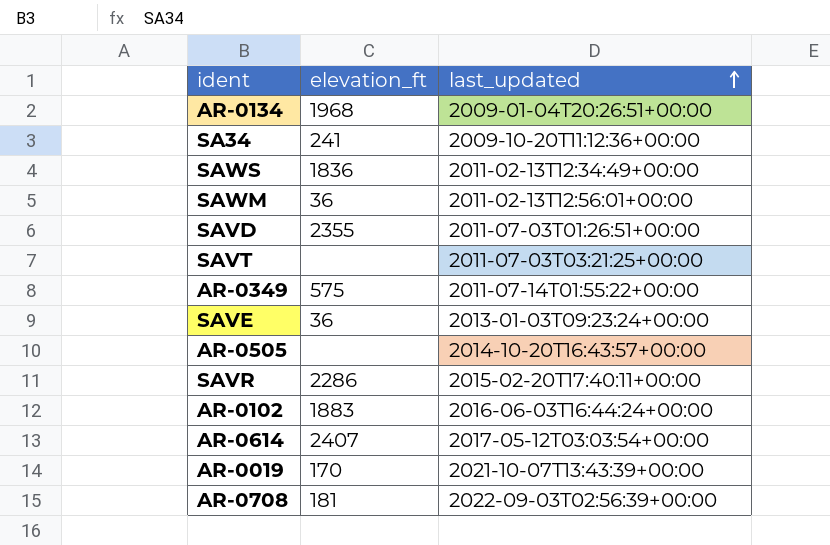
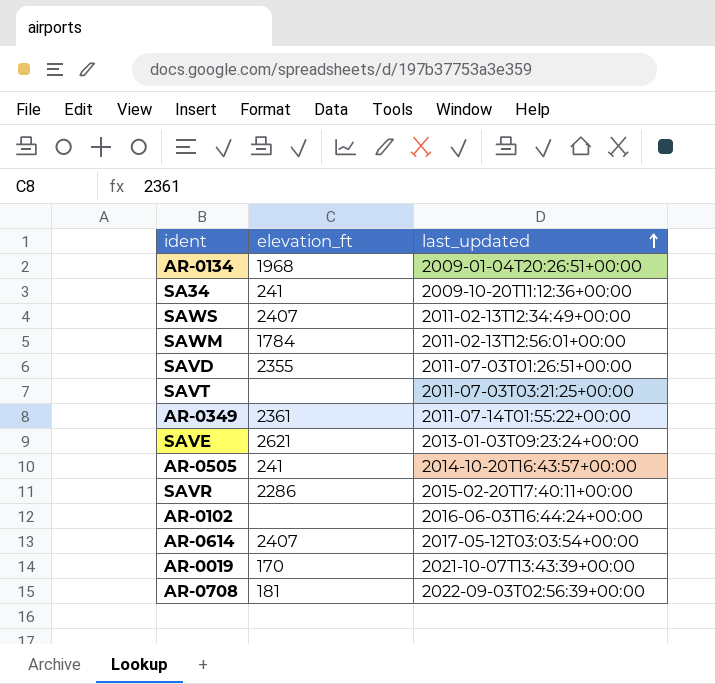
SAWS | elevation_ft: 1836 -> 2407
SAWM | elevation_ft: 36 -> 1784
AR-0349 | elevation_ft: 575 -> 2361
SAVE | elevation_ft: 36 -> 2621
AR-0505 | elevation_ft: none -> 241
AR-0102 | elevation_ft: 1883 -> none

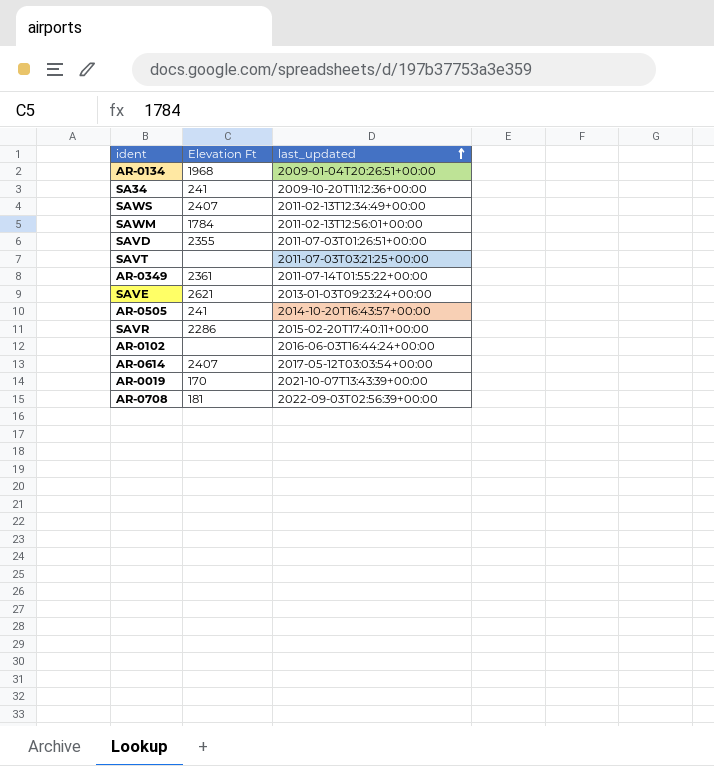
column name: elevation_ft -> Elevation Ft

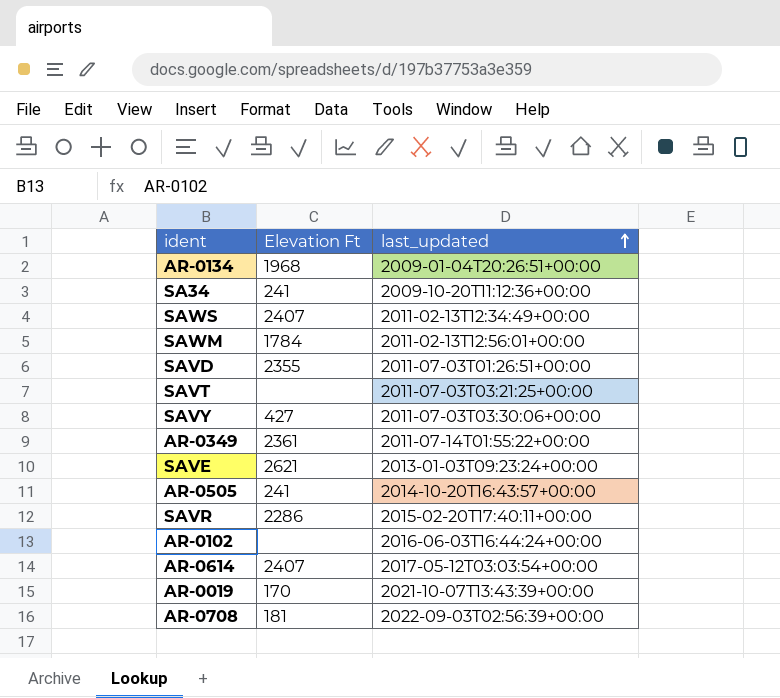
row SAVY: none -> 427 | 2011-07-03T03:30:06+00:00

